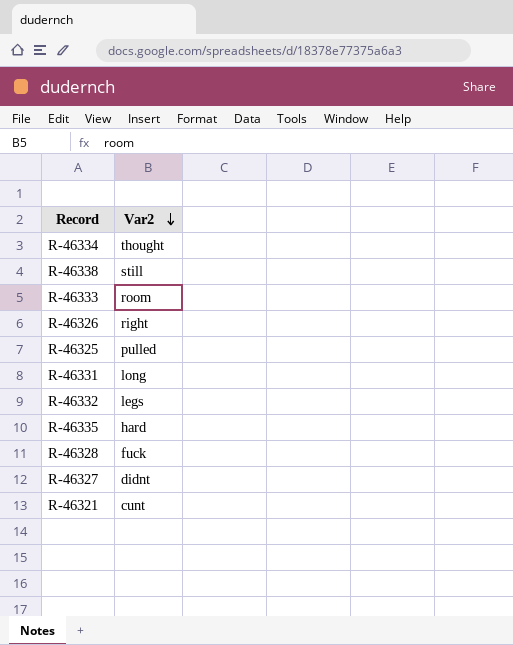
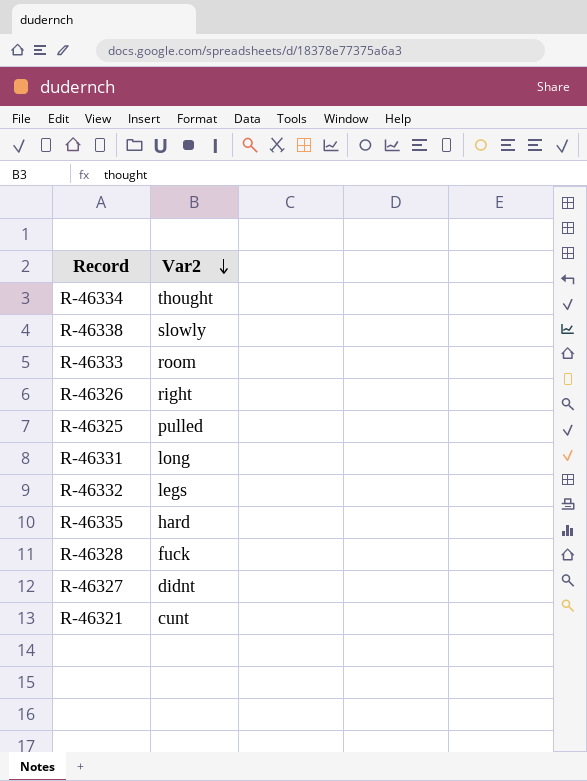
R-46338 | Var2: still -> slowly

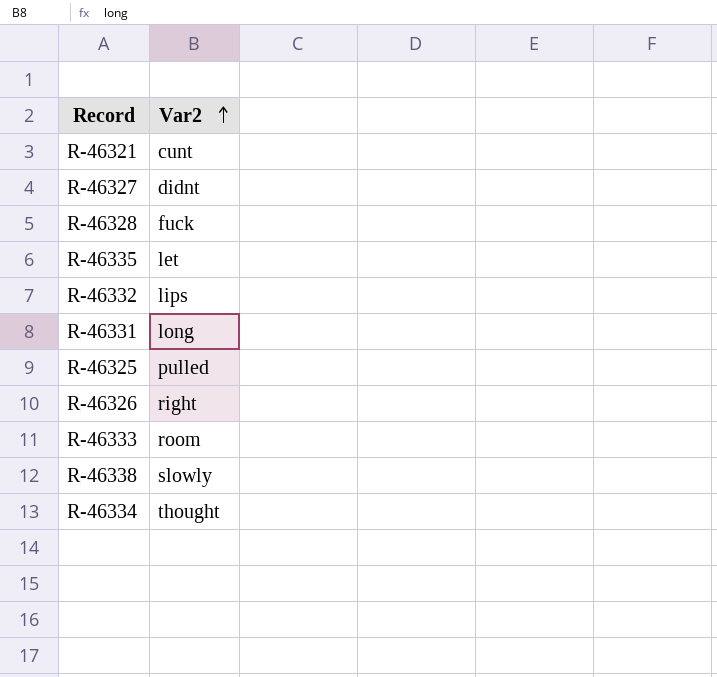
row order: Var2 descending -> Var2 ascending
R-46335 | Var2: hard -> let
R-46332 | Var2: legs -> lips

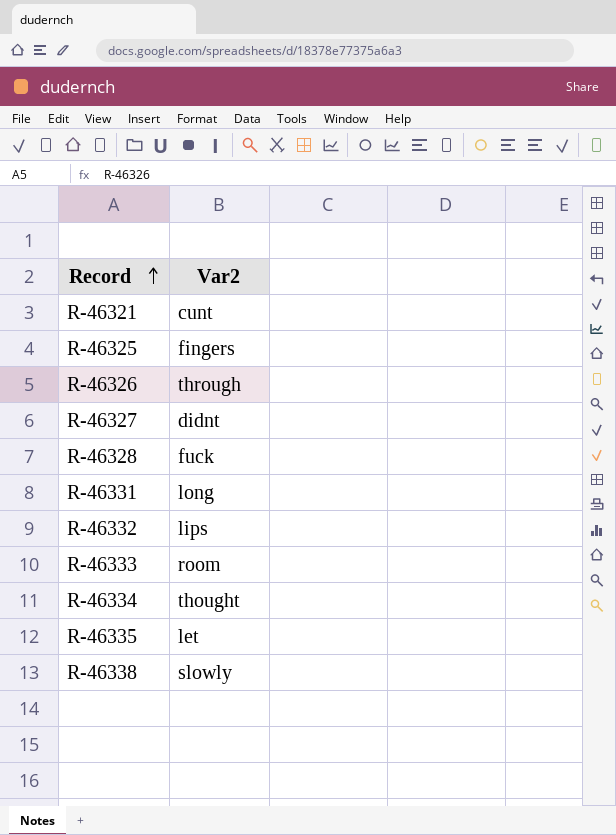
row order: Var2 ascending -> Record ascending
R-46325 | Var2: pulled -> fingers
R-46326 | Var2: right -> through

